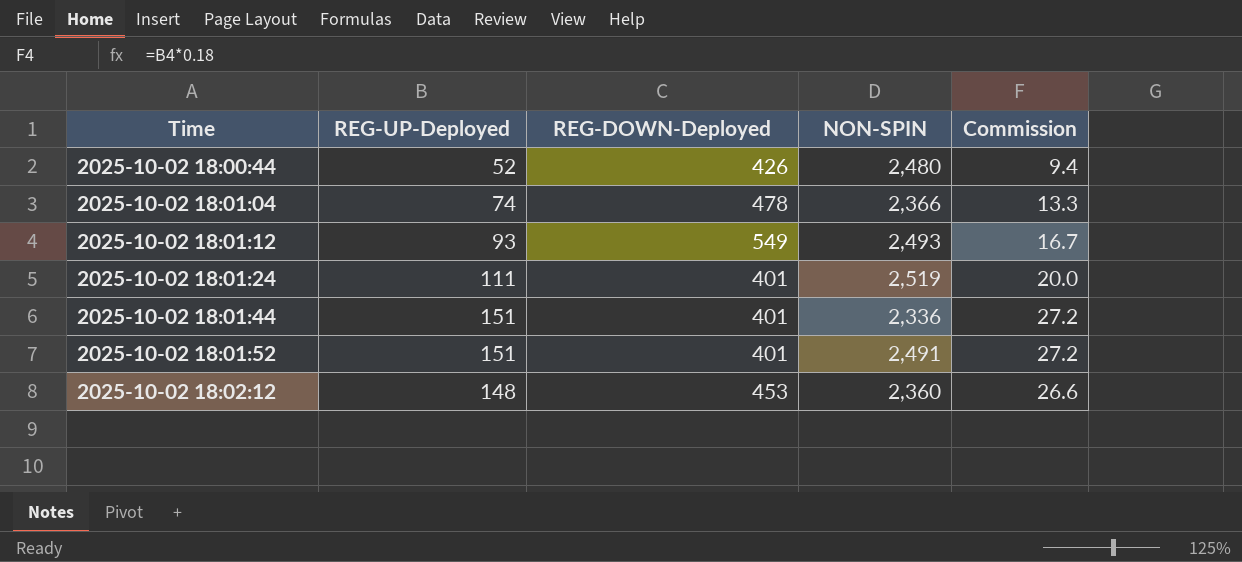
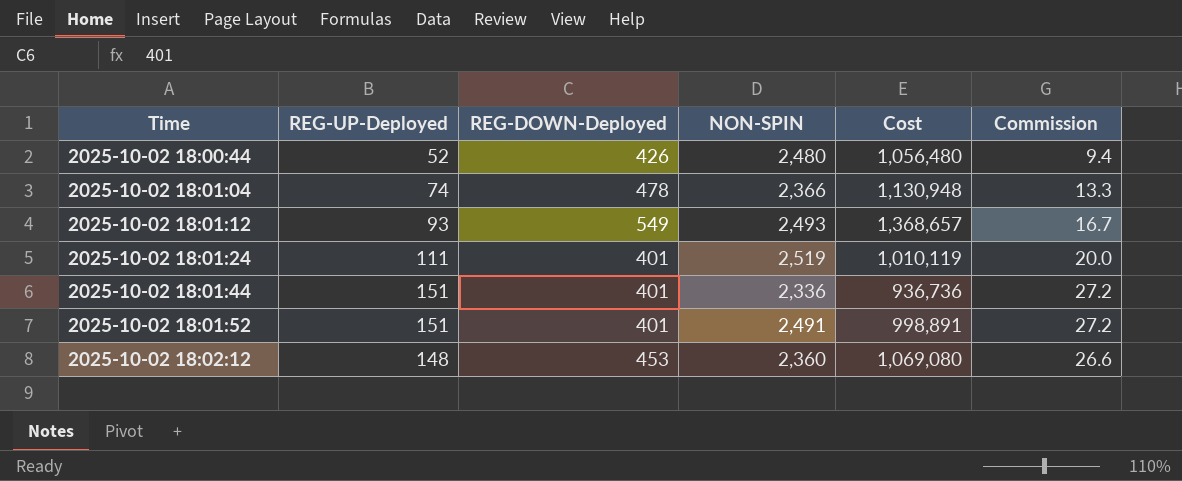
column Cost | formula: none -> [REG-DOWN-Deployed] * [NON-SPIN]

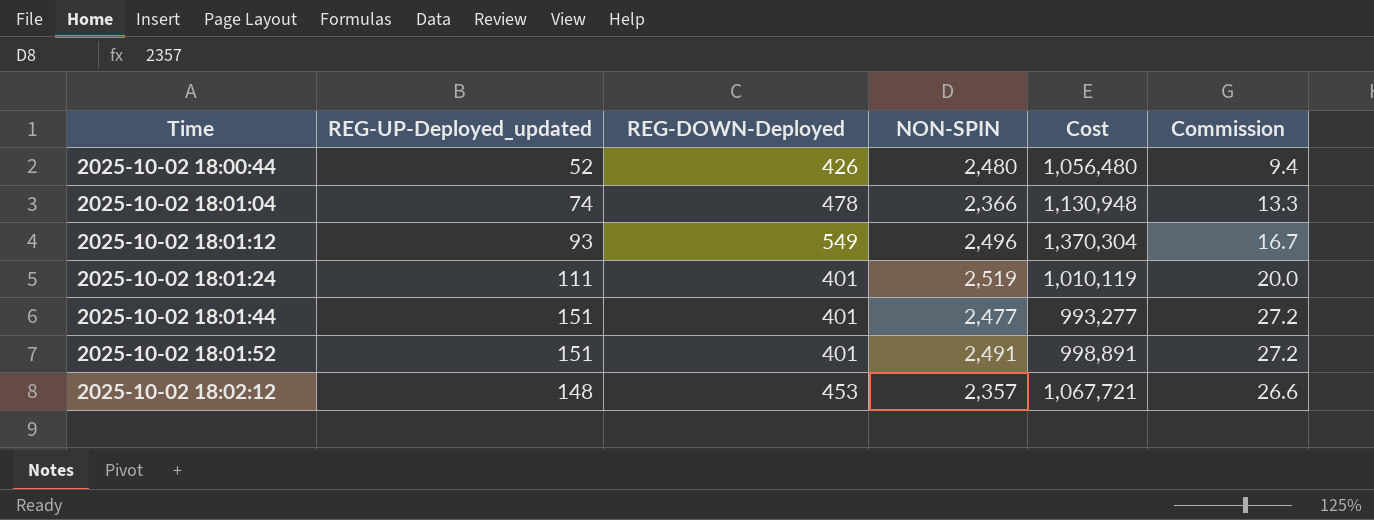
column name: REG-UP-Deployed -> REG-UP-Deployed_updated
2025-10-02 18:01:12 | NON-SPIN: 2,493 -> 2,496
2025-10-02 18:01:12 | Cost: 1,368,657 -> 1,370,304
2025-10-02 18:01:44 | NON-SPIN: 2,336 -> 2,477
2025-10-02 18:01:44 | Cost: 936,736 -> 993,277
2025-10-02 18:02:12 | NON-SPIN: 2,360 -> 2,357
2025-10-02 18:02:12 | Cost: 1,069,080 -> 1,067,721

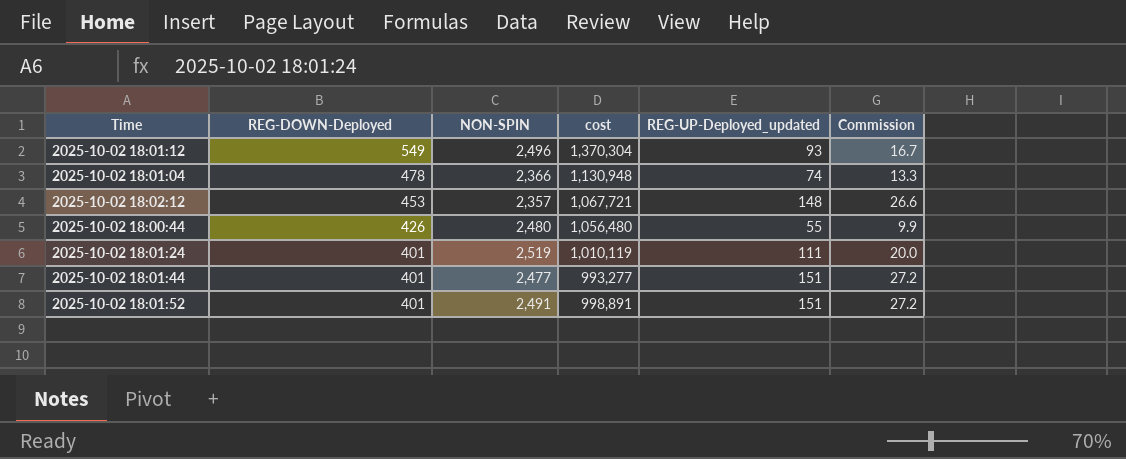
row order: Time ascending -> REG-DOWN-Deployed descending
column name: Cost -> cost
column REG-UP-Deployed_updated | position: 2 -> 5
2025-10-02 18:00:44 | REG-UP-Deployed_updated: 52 -> 55
2025-10-02 18:00:44 | Commission: 9.4 -> 9.9

